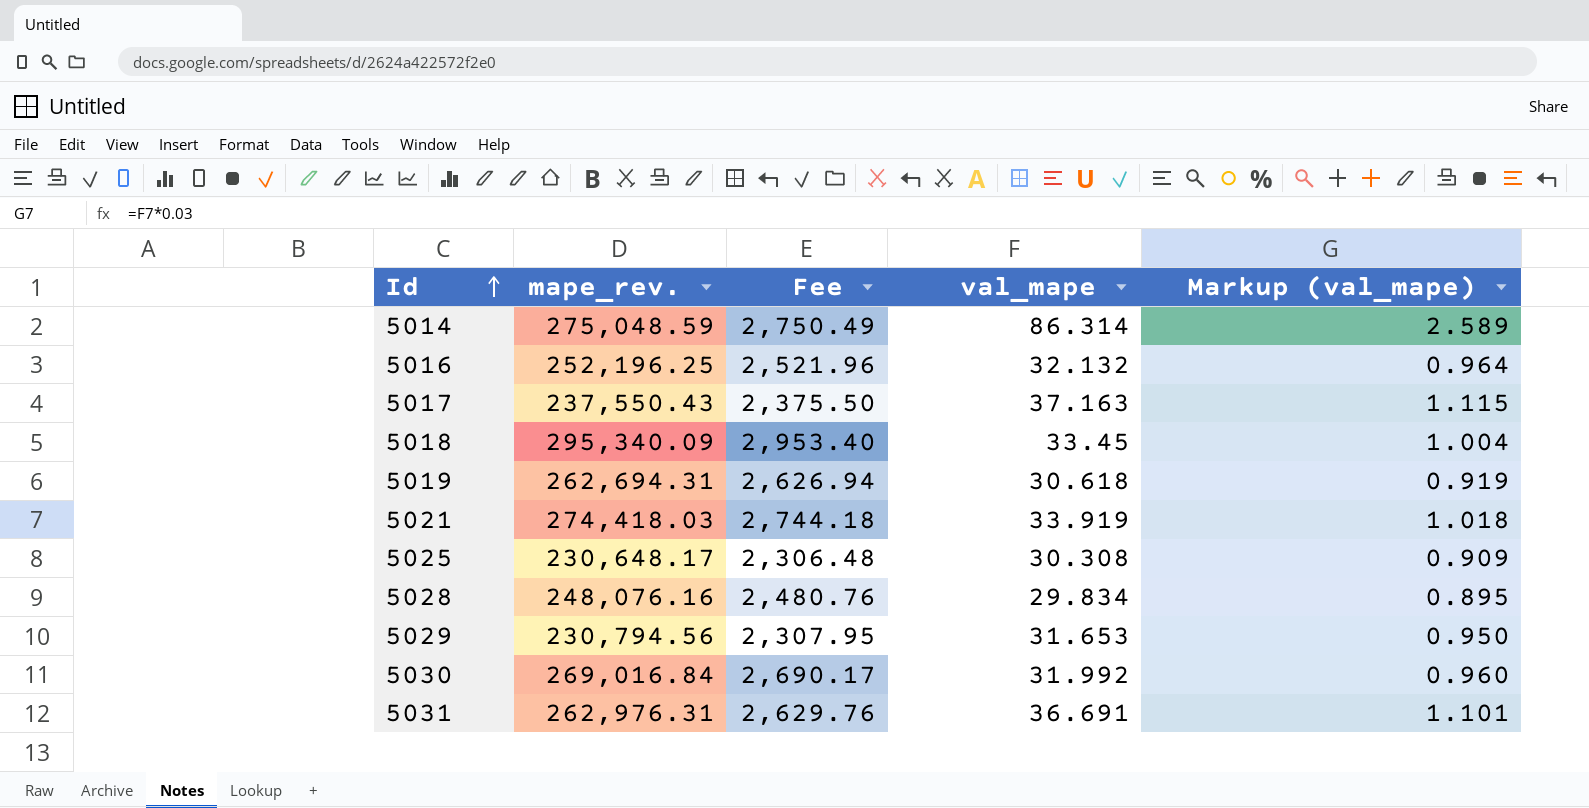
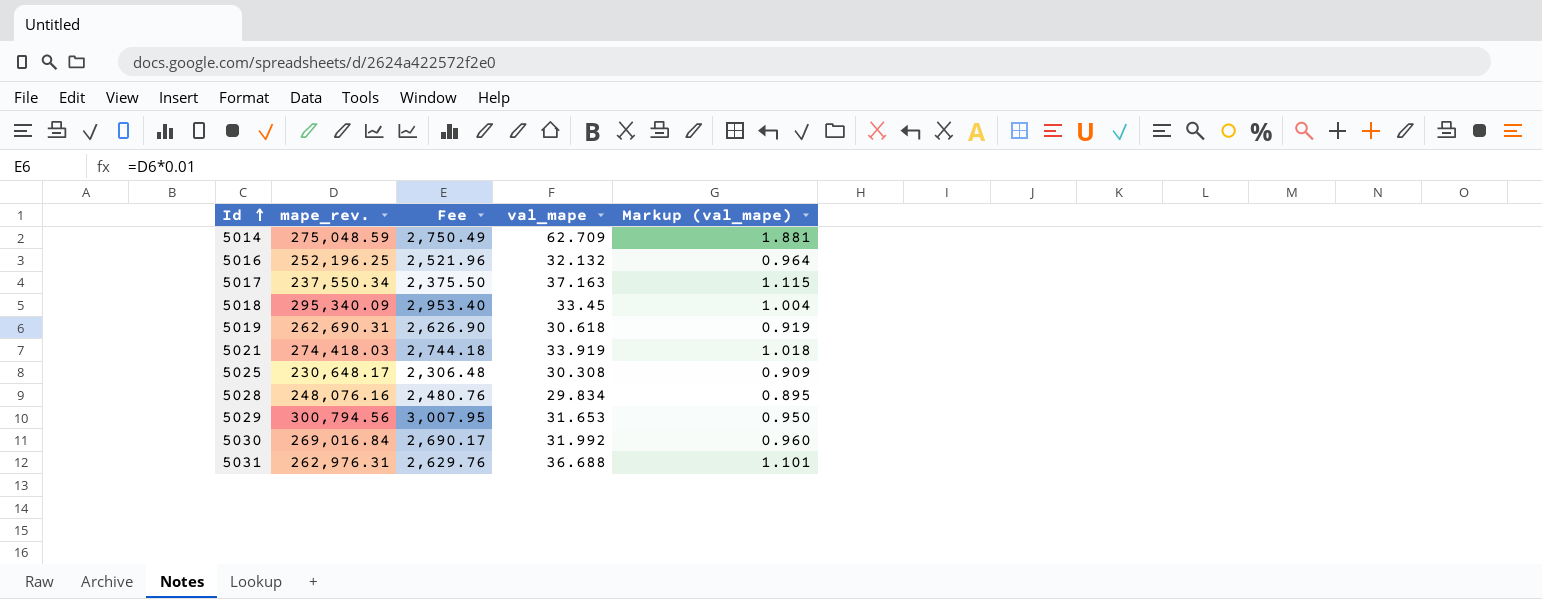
5014 | val_mape: 86.314 -> 62.709
5014 | Markup (val_mape): 2.589 -> 1.881
5017 | mape_rev.: 237,550.43 -> 237,550.34
5019 | mape_rev.: 262,694.31 -> 262,690.31
5019 | Fee: 2,626.94 -> 2,626.90
5029 | mape_rev.: 230,794.56 -> 300,794.56
5029 | Fee: 2,307.95 -> 3,007.95
5031 | val_mape: 36.691 -> 36.688

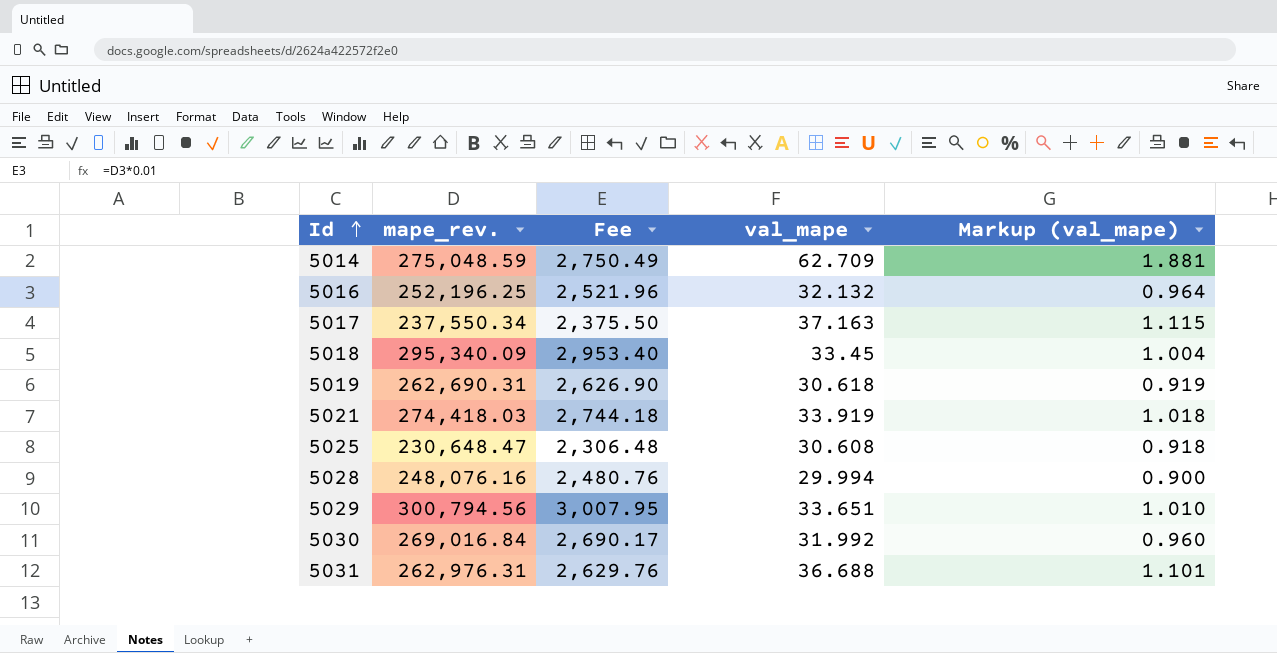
5025 | mape_rev.: 230,648.17 -> 230,648.47
5025 | val_mape: 30.308 -> 30.608
5025 | Markup (val_mape): 0.909 -> 0.918
5028 | val_mape: 29.834 -> 29.994
5028 | Markup (val_mape): 0.895 -> 0.900
5029 | val_mape: 31.653 -> 33.651
5029 | Markup (val_mape): 0.950 -> 1.010

